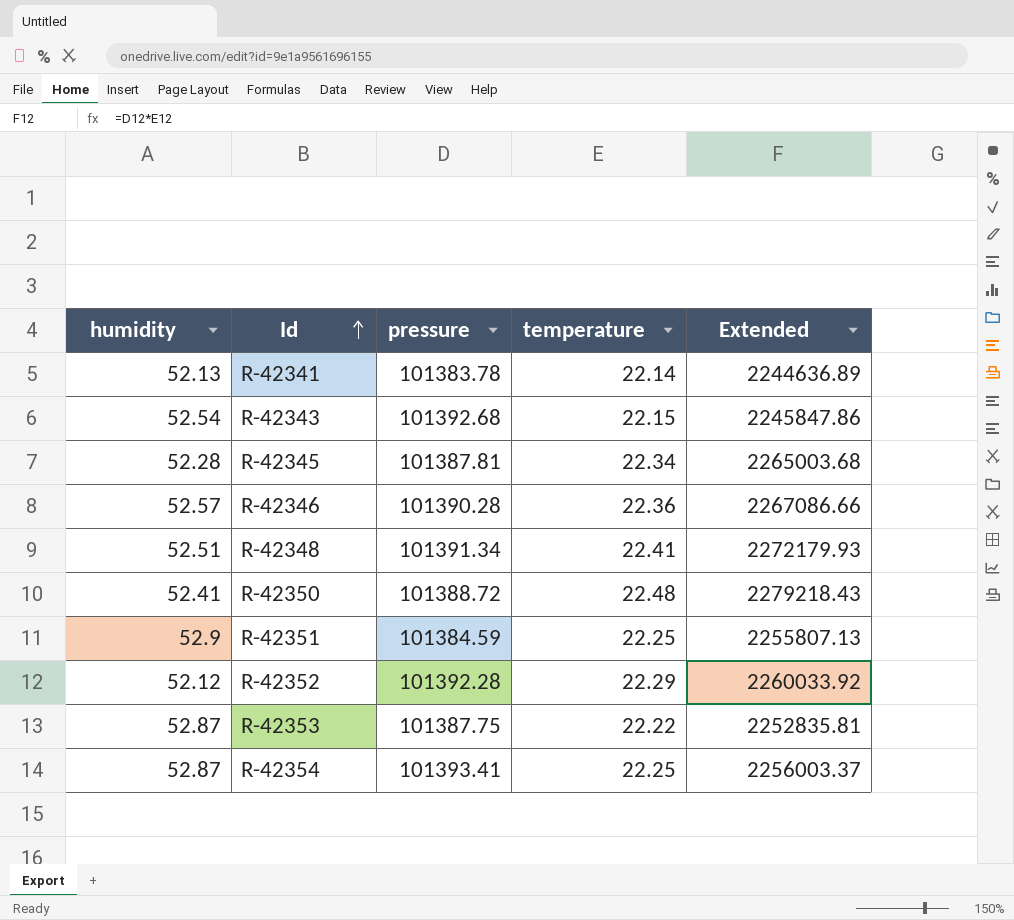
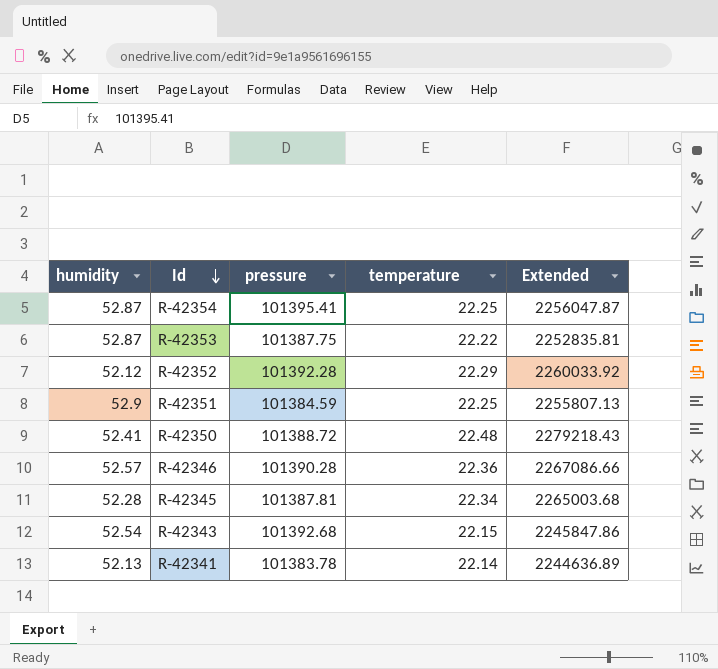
row order: Id ascending -> Id descending
row R-42348: 52.51 | 101391.34 | 22.41 | 2272179.93 -> none
R-42354 | pressure: 101393.41 -> 101395.41
R-42354 | Extended: 2256003.37 -> 2256047.87

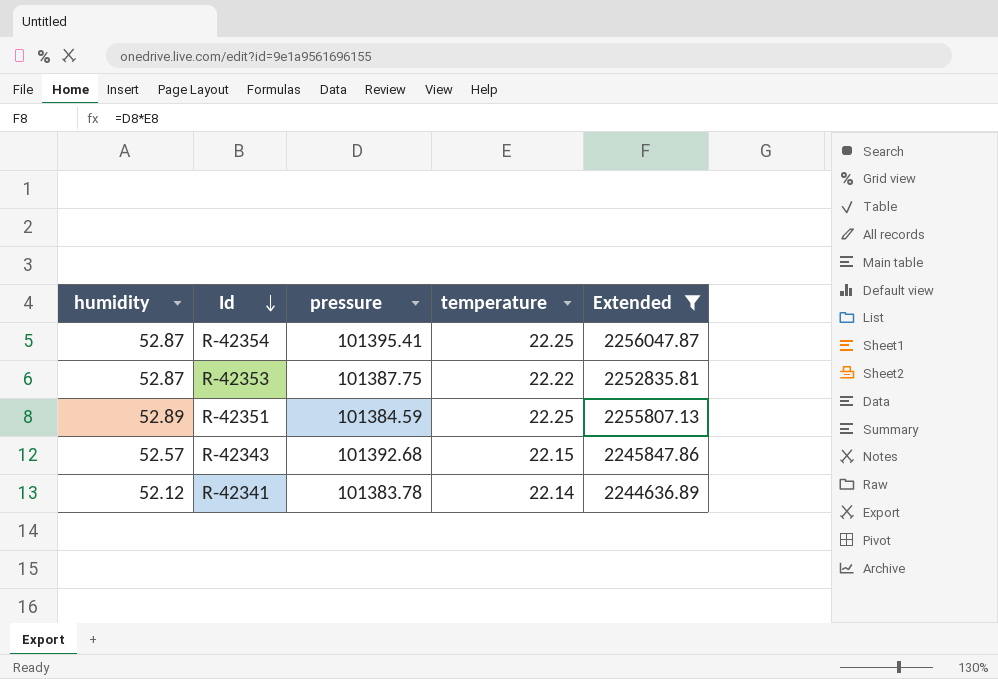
filter: none -> Extended <= 2256047.87
R-42351 | humidity: 52.9 -> 52.89
R-42343 | humidity: 52.54 -> 52.57
R-42341 | humidity: 52.13 -> 52.12

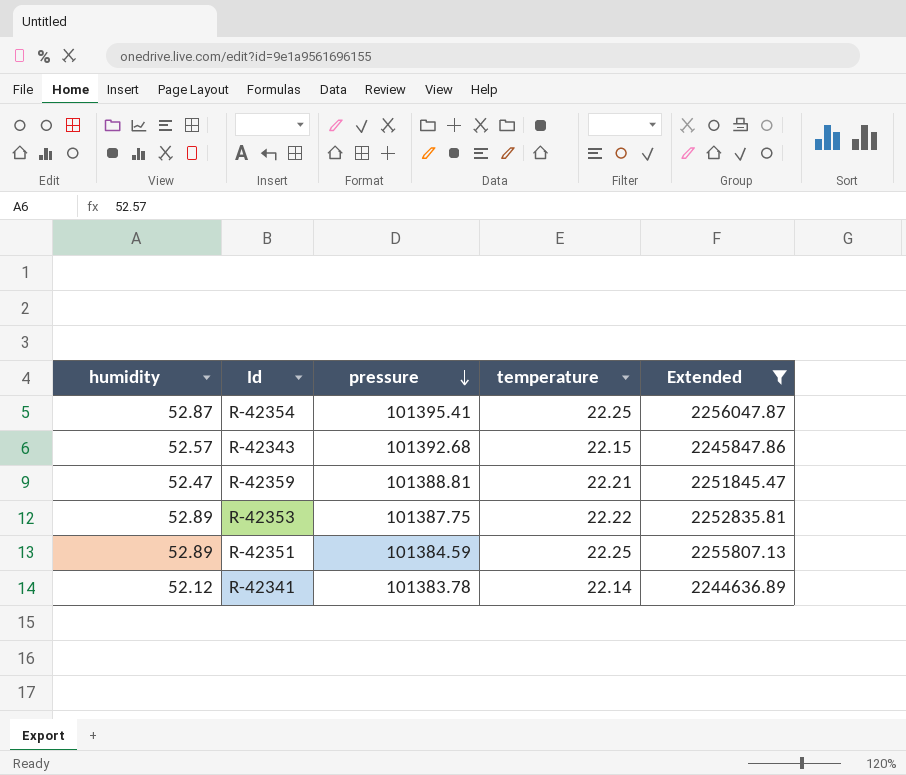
row order: Id descending -> pressure descending
row R-42359: none -> 52.47 | 101388.81 | 22.21 | 2251845.47
R-42353 | humidity: 52.87 -> 52.89

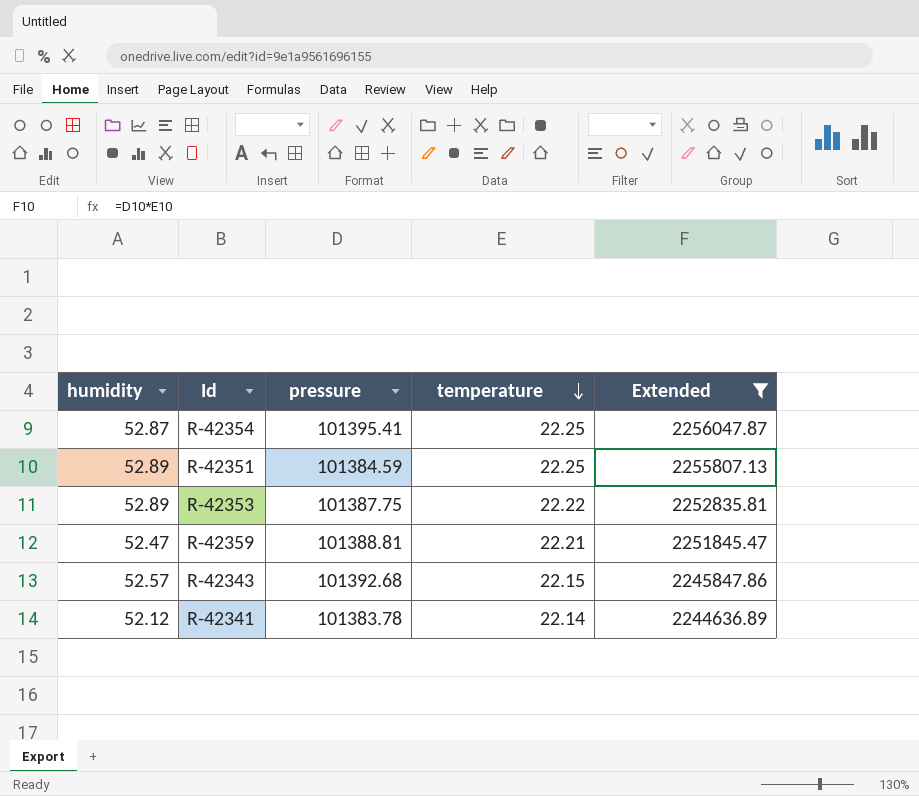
row order: pressure descending -> temperature descending

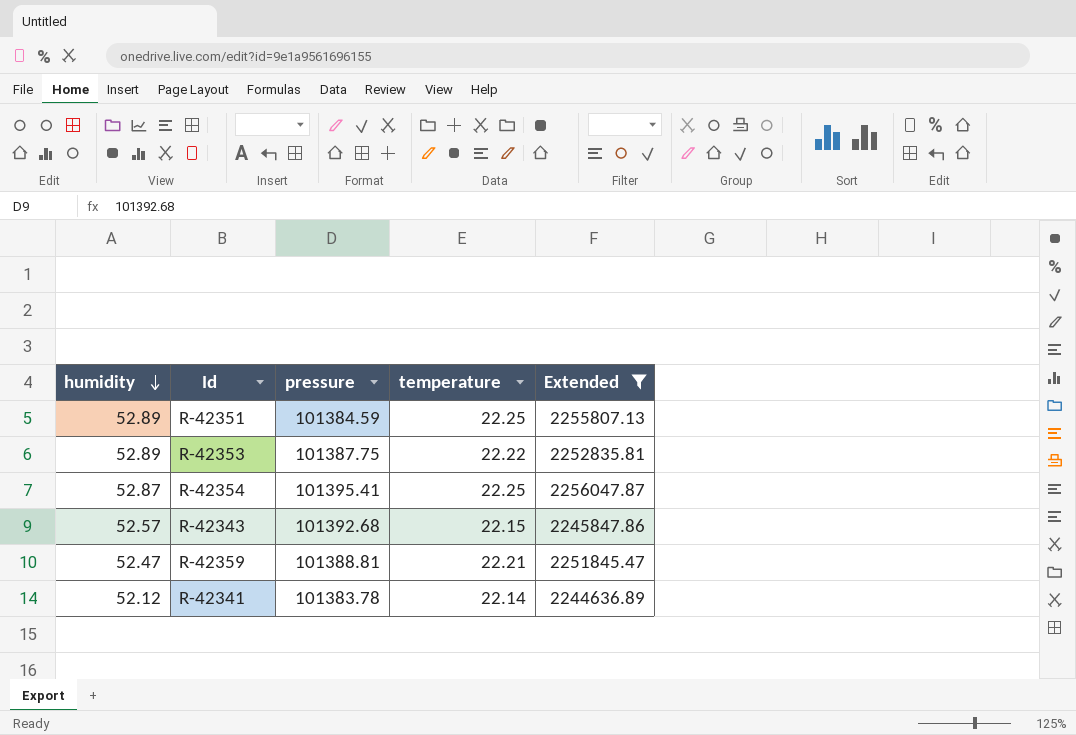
row order: temperature descending -> humidity descending

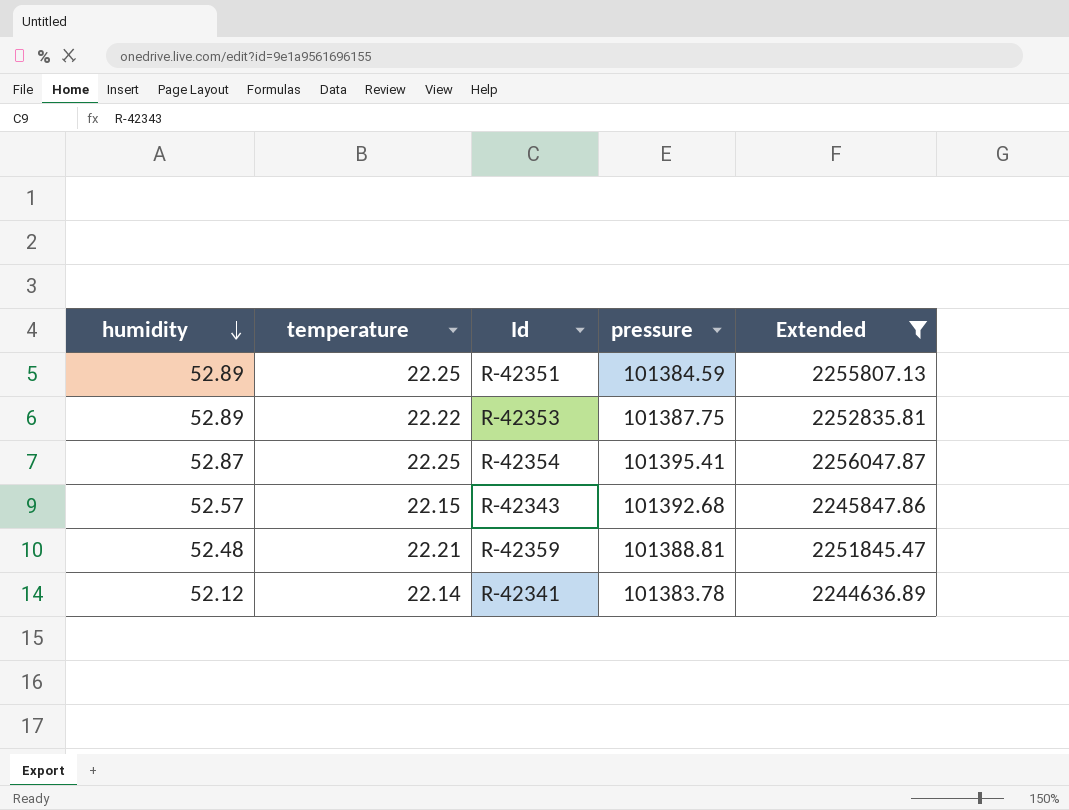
column temperature | position: 4 -> 2
R-42359 | humidity: 52.47 -> 52.48

